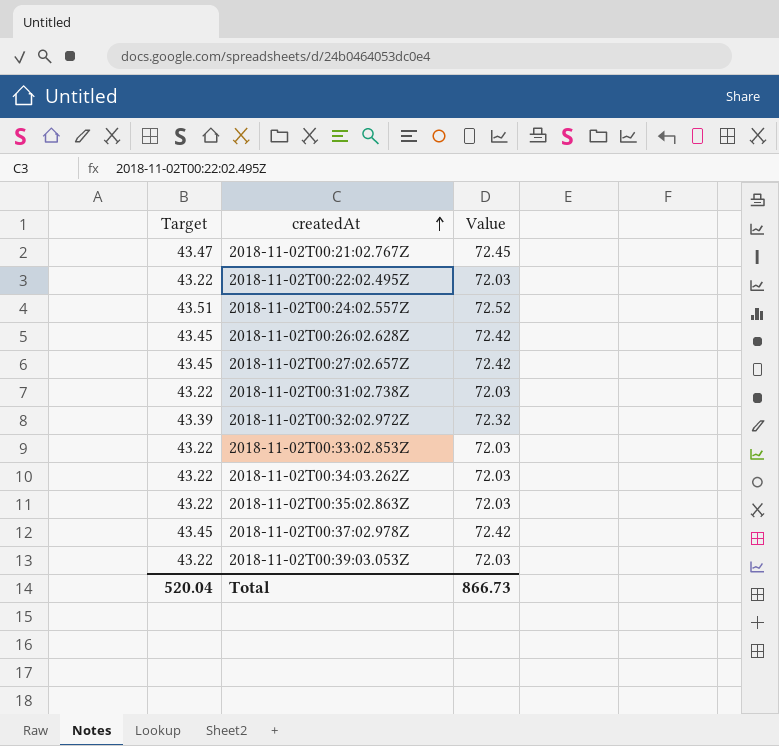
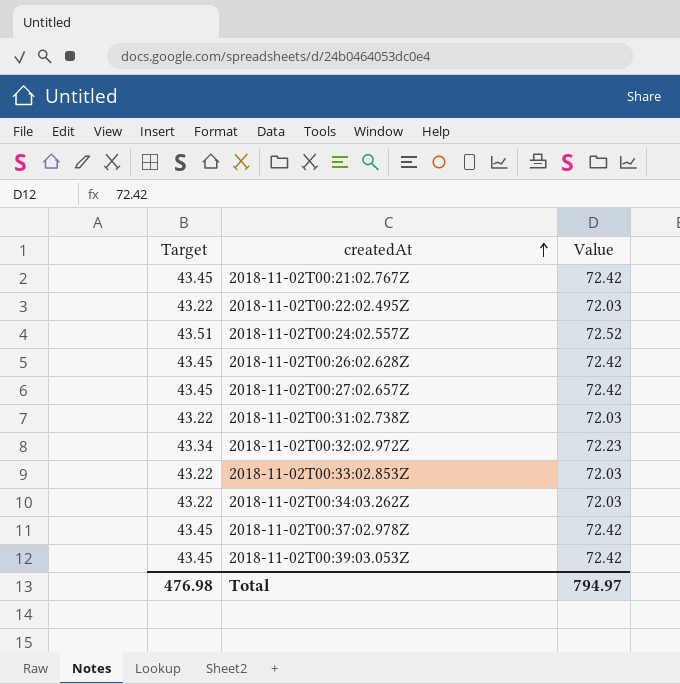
row 2018-11-02T00:35:02.863Z: 43.22 | 72.03 -> none
2018-11-02T00:21:02.767Z | Target: 43.47 -> 43.45
2018-11-02T00:21:02.767Z | Value: 72.45 -> 72.42
2018-11-02T00:32:02.972Z | Target: 43.39 -> 43.34
2018-11-02T00:32:02.972Z | Value: 72.32 -> 72.23
2018-11-02T00:39:03.053Z | Target: 43.22 -> 43.45
2018-11-02T00:39:03.053Z | Value: 72.03 -> 72.42
Total | Target: 520.04 -> 476.98
Total | Value: 866.73 -> 794.97

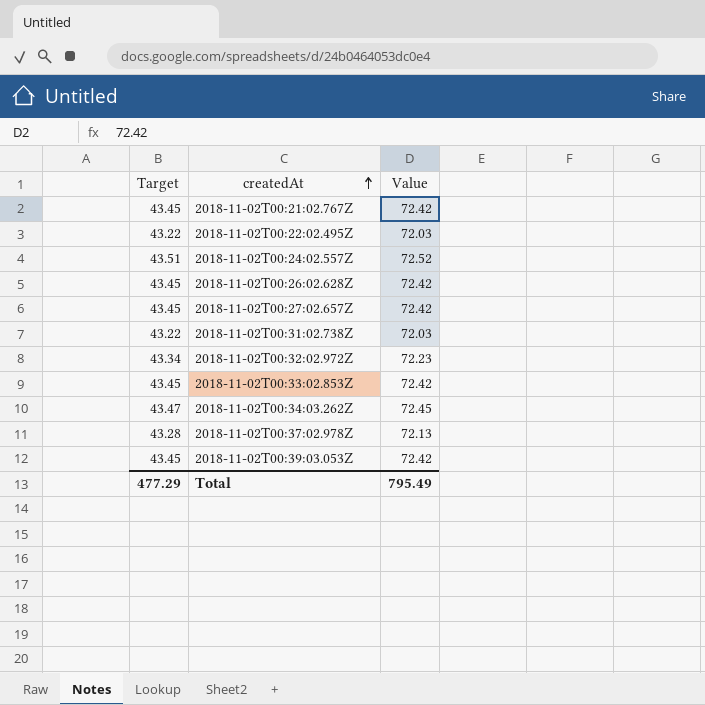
2018-11-02T00:33:02.853Z | Target: 43.22 -> 43.45
2018-11-02T00:33:02.853Z | Value: 72.03 -> 72.42
2018-11-02T00:34:03.262Z | Target: 43.22 -> 43.47
2018-11-02T00:34:03.262Z | Value: 72.03 -> 72.45
2018-11-02T00:37:02.978Z | Target: 43.45 -> 43.28
2018-11-02T00:37:02.978Z | Value: 72.42 -> 72.13
Total | Target: 476.98 -> 477.29
Total | Value: 794.97 -> 795.49

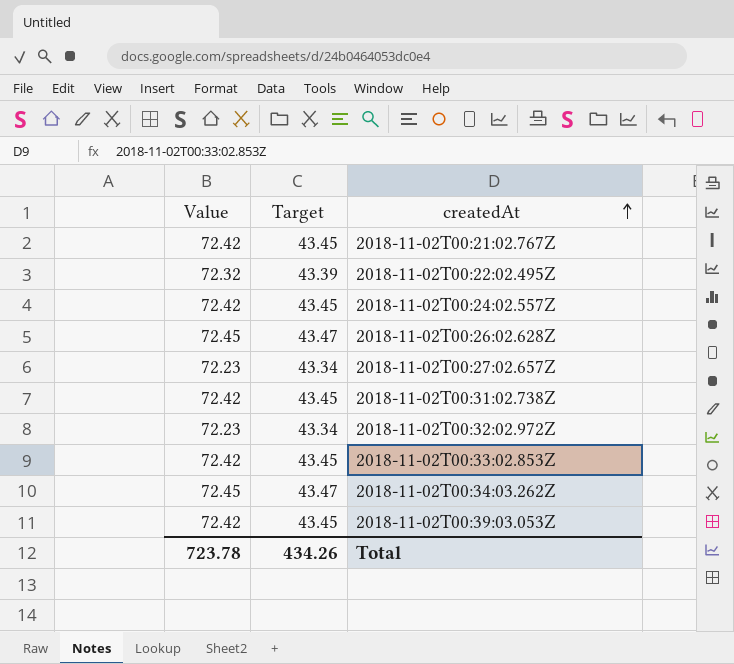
column Value | position: 3 -> 1
row 2018-11-02T00:37:02.978Z: 43.28 | 72.13 -> none
2018-11-02T00:22:02.495Z | Value: 72.03 -> 72.32
2018-11-02T00:22:02.495Z | Target: 43.22 -> 43.39
2018-11-02T00:24:02.557Z | Value: 72.52 -> 72.42
2018-11-02T00:24:02.557Z | Target: 43.51 -> 43.45
2018-11-02T00:26:02.628Z | Value: 72.42 -> 72.45
2018-11-02T00:26:02.628Z | Target: 43.45 -> 43.47
2018-11-02T00:27:02.657Z | Value: 72.42 -> 72.23
2018-11-02T00:27:02.657Z | Target: 43.45 -> 43.34
2018-11-02T00:31:02.738Z | Value: 72.03 -> 72.42
2018-11-02T00:31:02.738Z | Target: 43.22 -> 43.45
Total | Value: 795.49 -> 723.78
Total | Target: 477.29 -> 434.26

